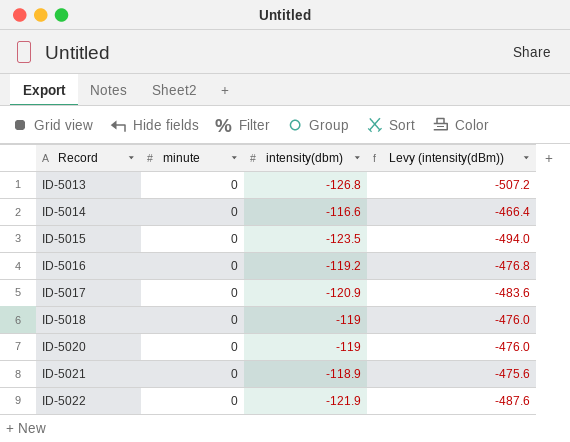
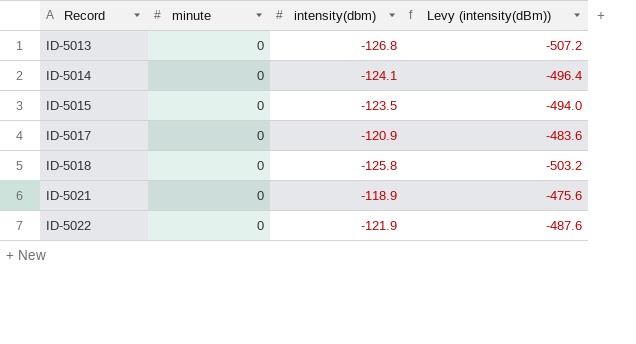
row ID-5016: 0 | -119.2 | -476.8 -> none
row ID-5020: 0 | -119 | -476.0 -> none
ID-5014 | intensity(dbm): -116.6 -> -124.1
ID-5014 | Levy (intensity(dBm)): -466.4 -> -496.4
ID-5018 | intensity(dbm): -119 -> -125.8
ID-5018 | Levy (intensity(dBm)): -476.0 -> -503.2

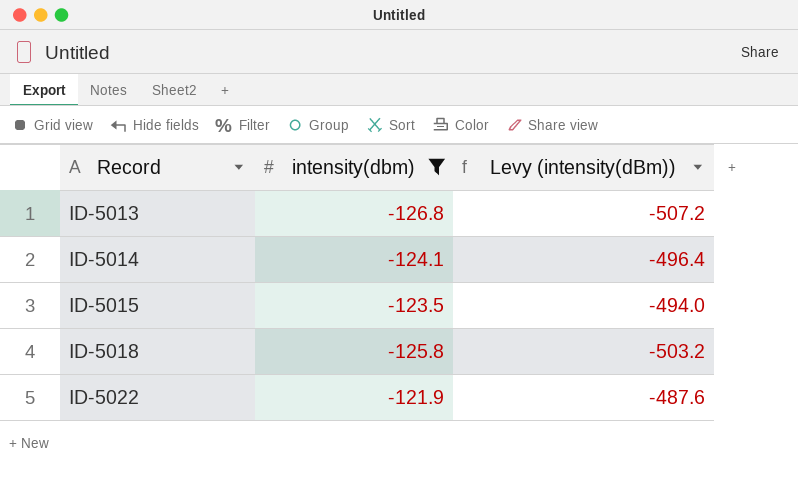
filter: none -> intensity(dbm) <= -121.9
column minute | position: 2 -> none

